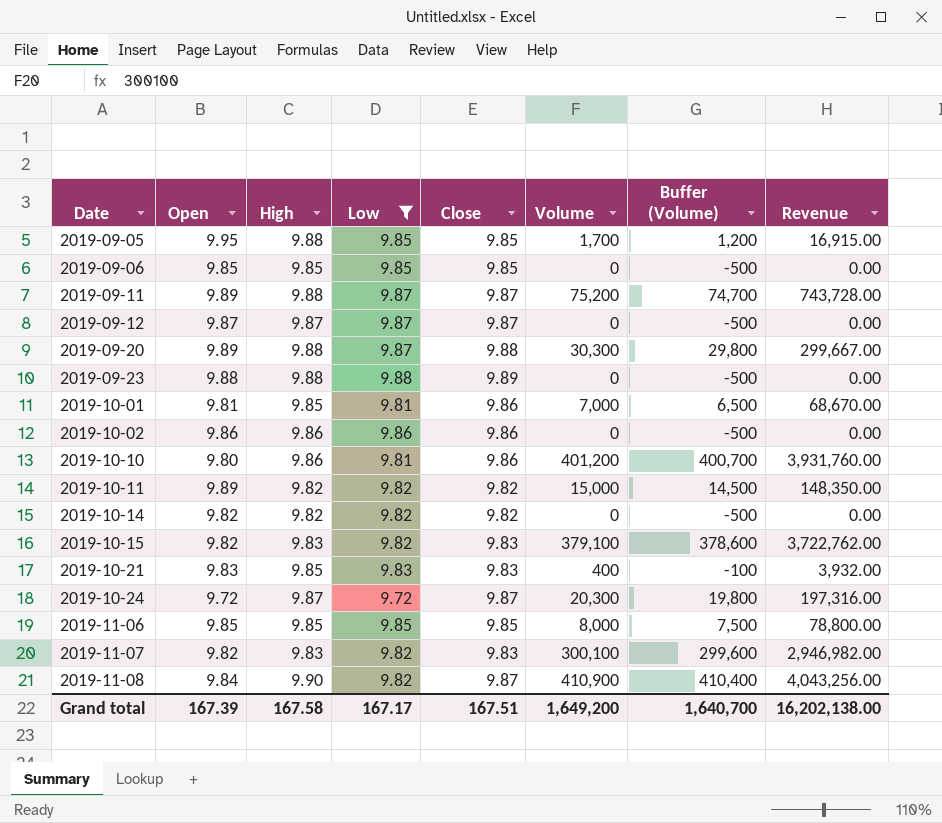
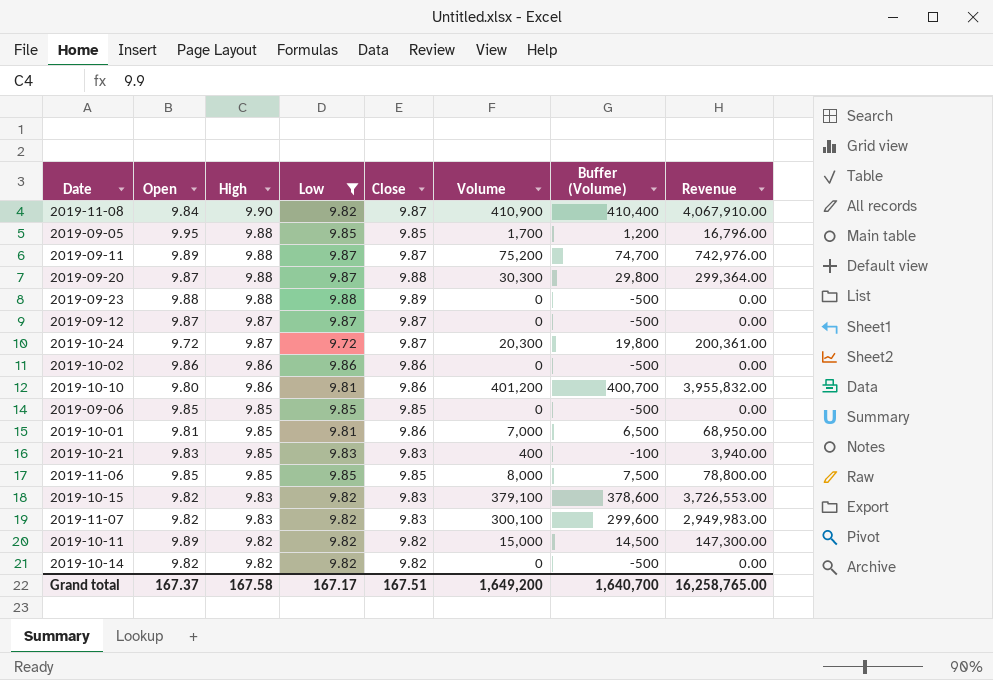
row order: Date ascending -> High descending
column Revenue | formula: [Open] * [Volume] -> [High] * [Volume]
2019-09-20 | Open: 9.89 -> 9.87
Grand total | Open: 167.39 -> 167.37
Grand total | Revenue: 16,202,138.00 -> 16,258,765.00

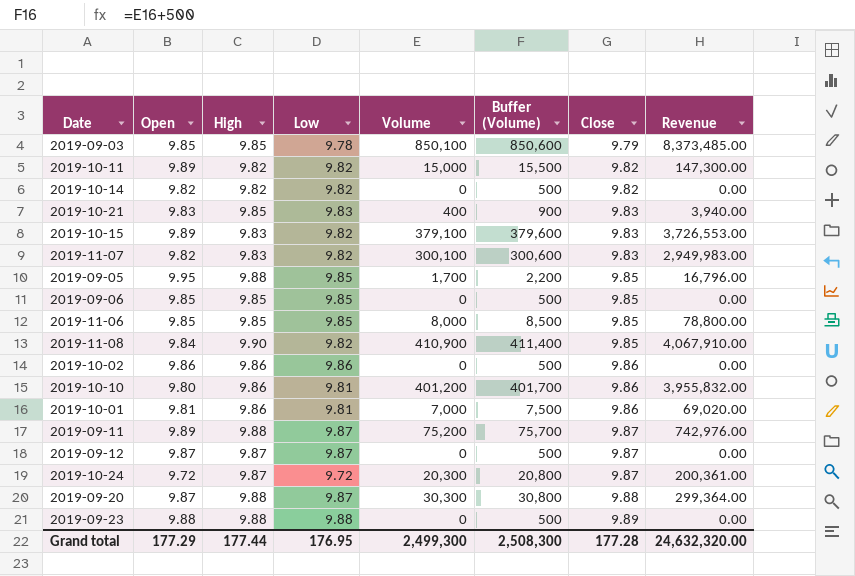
filter: Low != 9.78 -> none
row order: High descending -> Close ascending
column Buffer (Volume) | formula: [Volume] - 500 -> [Volume] + 500
column Close | position: 5 -> 7
2019-10-15 | Open: 9.82 -> 9.89
2019-11-08 | Close: 9.87 -> 9.85
2019-10-01 | High: 9.85 -> 9.86
2019-10-01 | Revenue: 68,950.00 -> 69,020.00
Grand total | Open: 167.37 -> 177.29
Grand total | High: 167.58 -> 177.44
Grand total | Low: 167.17 -> 176.95
Grand total | Volume: 1,649,200 -> 2,499,300
Grand total | Buffer (Volume): 1,640,700 -> 2,508,300
Grand total | Close: 167.51 -> 177.28
Grand total | Revenue: 16,258,765.00 -> 24,632,320.00

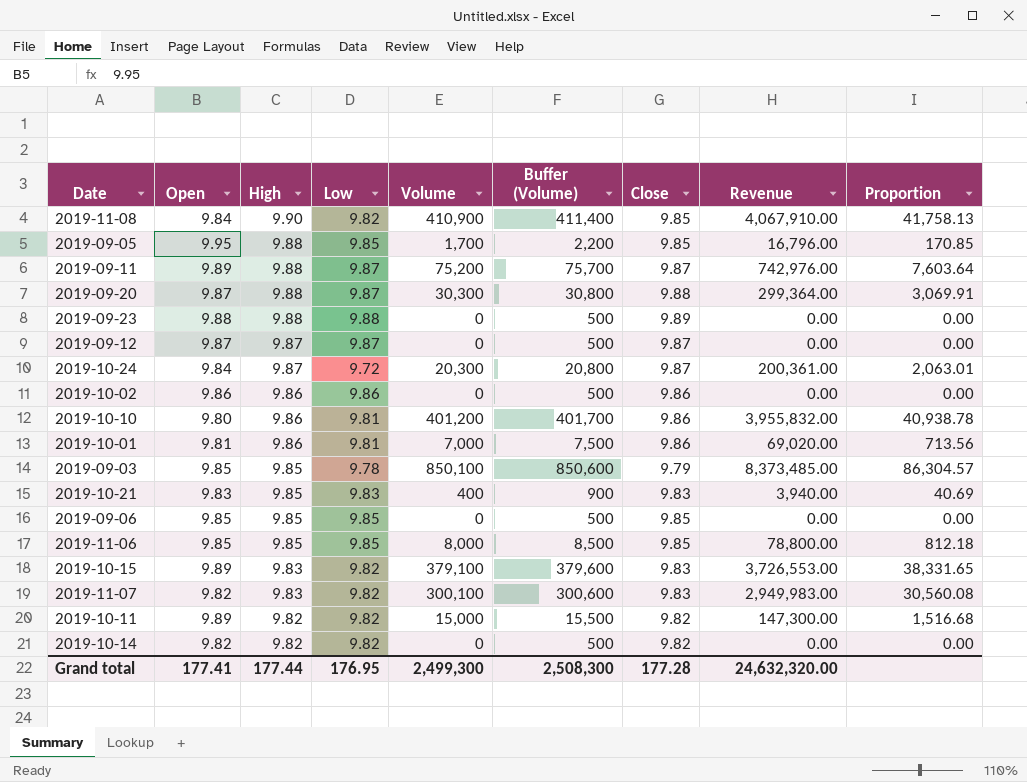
row order: Close ascending -> High descending
column Proportion | formula: none -> [Volume] / [Open]
2019-10-24 | Open: 9.72 -> 9.84
Grand total | Open: 177.29 -> 177.41

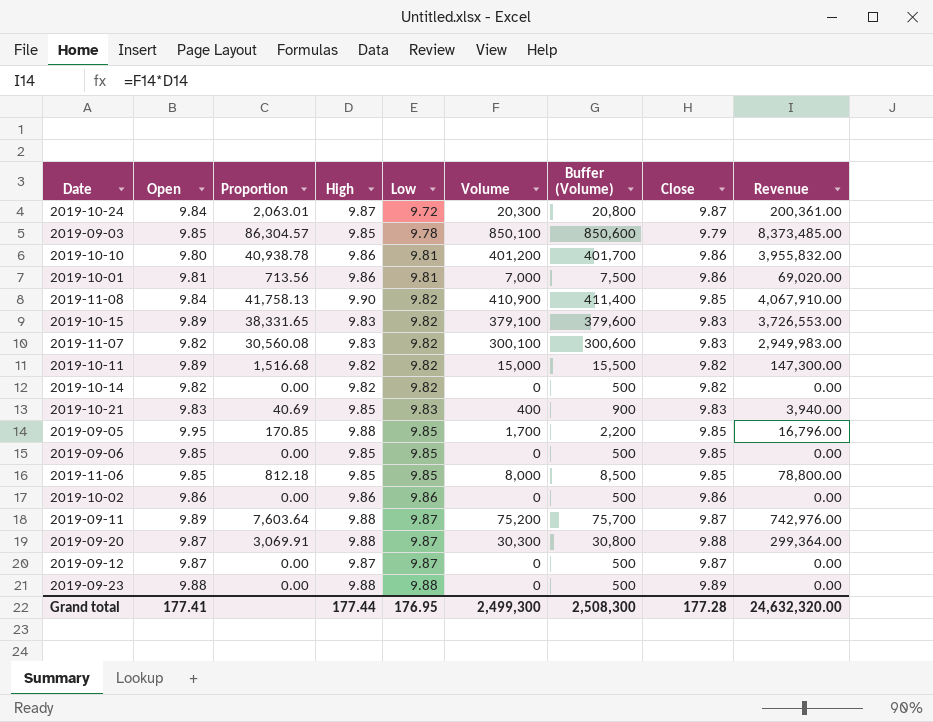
row order: High descending -> Low ascending
column Proportion | position: 9 -> 3

